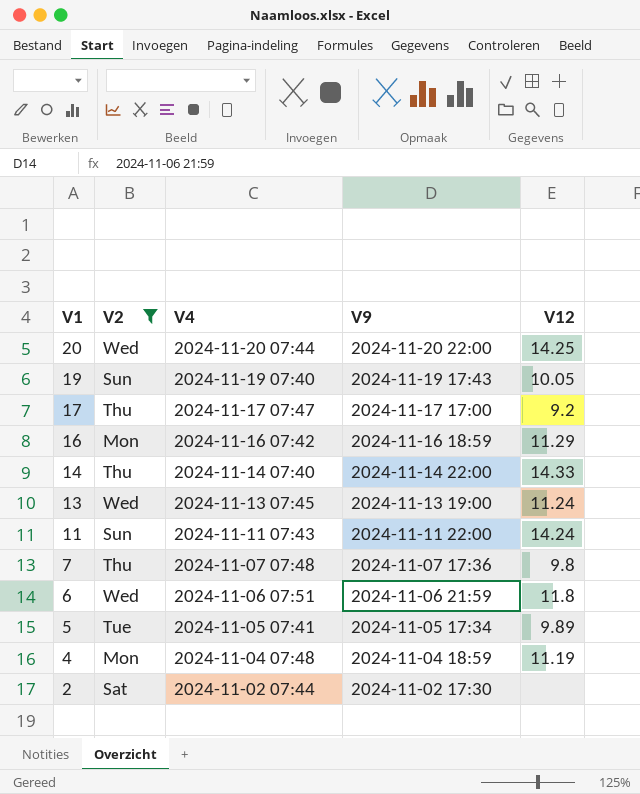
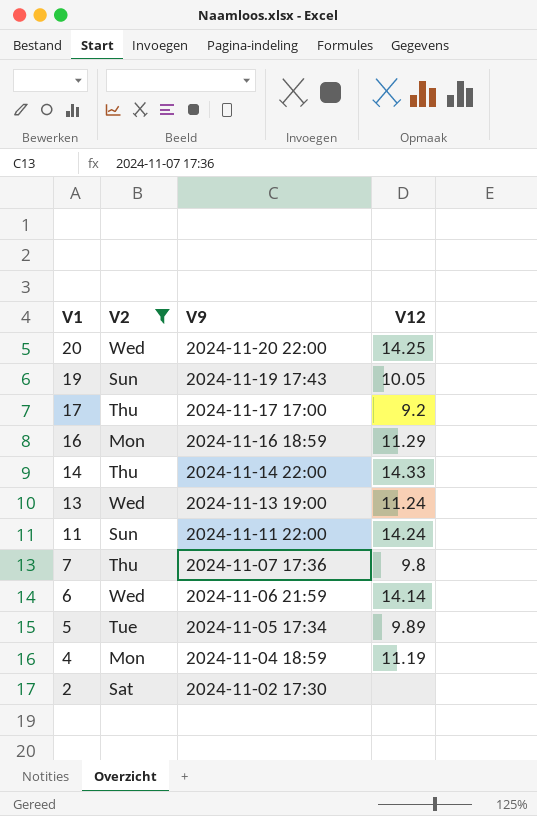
column V4 | position: 3 -> none
6 | V12: 11.8 -> 14.14

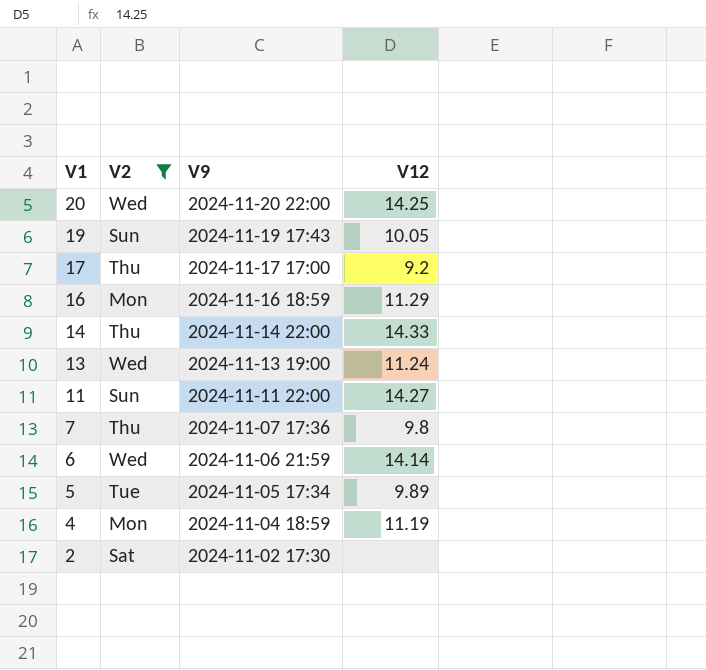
11 | V12: 14.24 -> 14.27

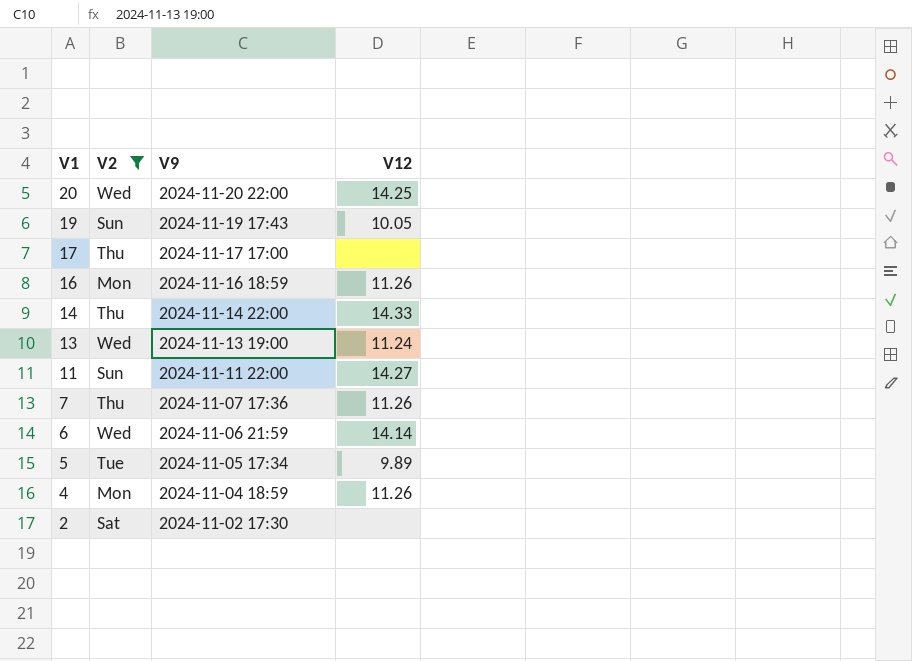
17 | V12: 9.2 -> none
16 | V12: 11.29 -> 11.26
7 | V12: 9.8 -> 11.26
4 | V12: 11.19 -> 11.26

